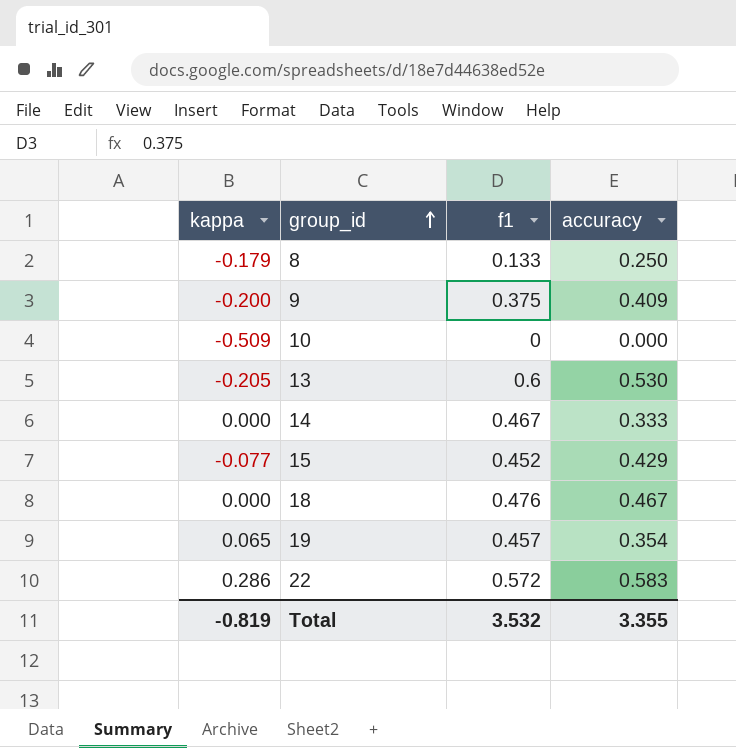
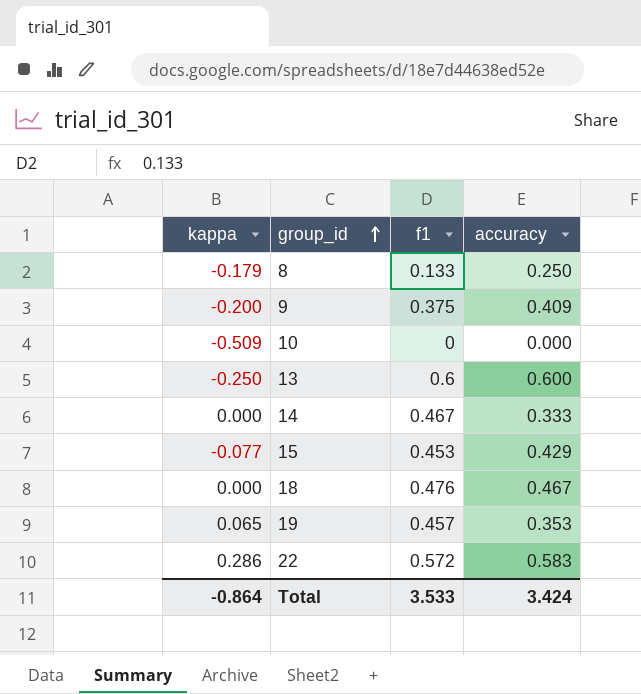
13 | kappa: -0.205 -> -0.250
13 | accuracy: 0.530 -> 0.600
15 | f1: 0.452 -> 0.453
19 | accuracy: 0.354 -> 0.353
Total | kappa: -0.819 -> -0.864
Total | f1: 3.532 -> 3.533
Total | accuracy: 3.355 -> 3.424

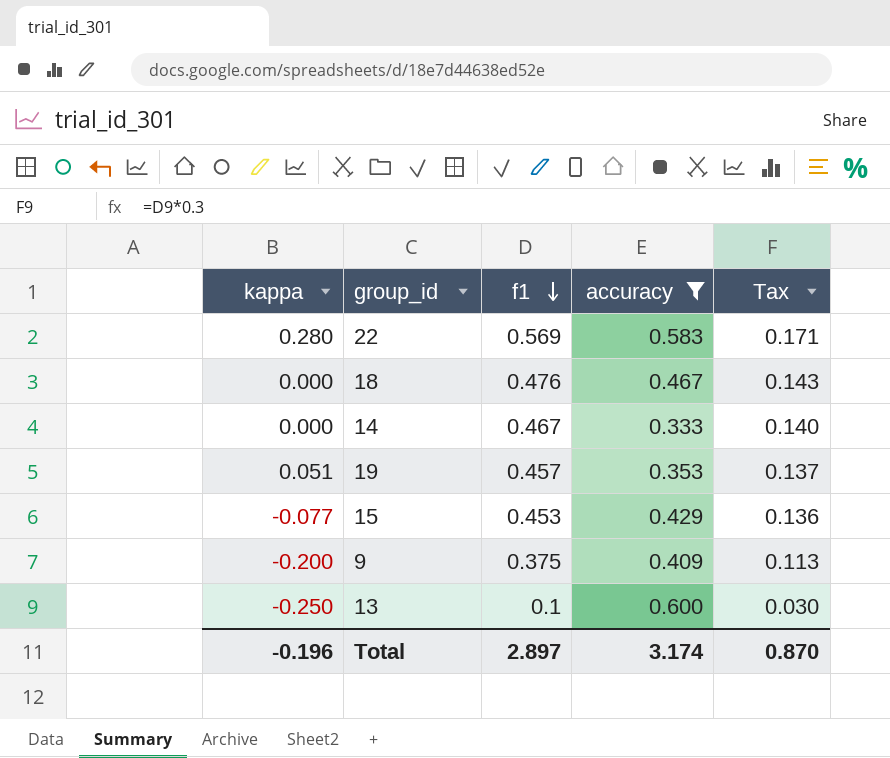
filter: none -> accuracy >= 0.333
row order: group_id ascending -> f1 descending
column Tax | formula: none -> [f1] * 0.3
22 | kappa: 0.286 -> 0.280
22 | f1: 0.572 -> 0.569
19 | kappa: 0.065 -> 0.051
13 | f1: 0.6 -> 0.1
Total | kappa: -0.864 -> -0.196
Total | f1: 3.533 -> 2.897
Total | accuracy: 3.424 -> 3.174

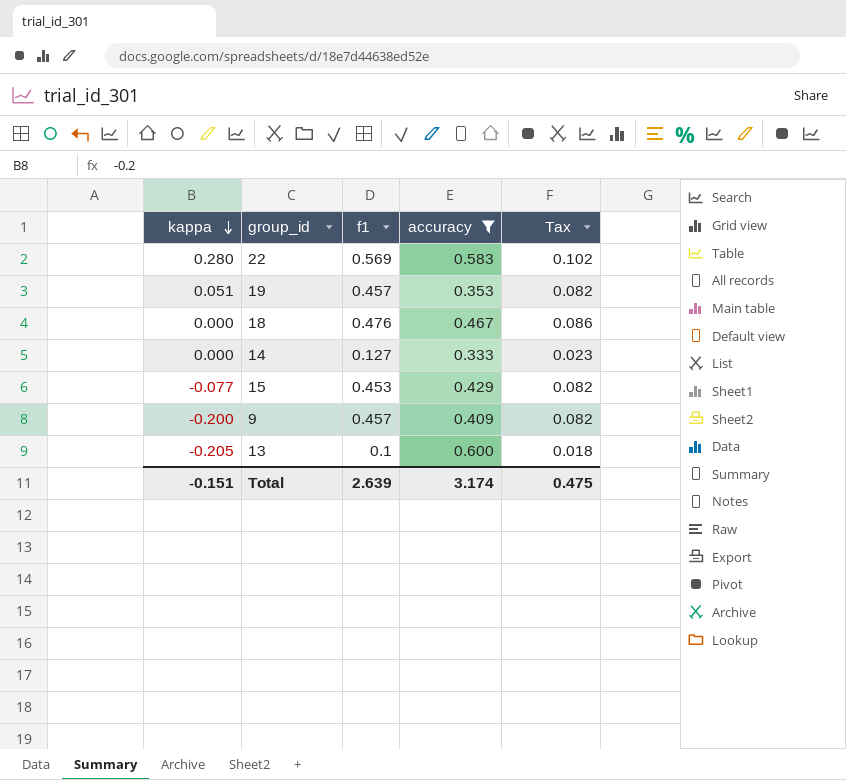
row order: f1 descending -> kappa descending
column Tax | formula: [f1] * 0.3 -> [f1] * 0.18
14 | f1: 0.467 -> 0.127
9 | f1: 0.375 -> 0.457
13 | kappa: -0.250 -> -0.205
Total | kappa: -0.196 -> -0.151
Total | f1: 2.897 -> 2.639
Total | Tax: 0.870 -> 0.475

